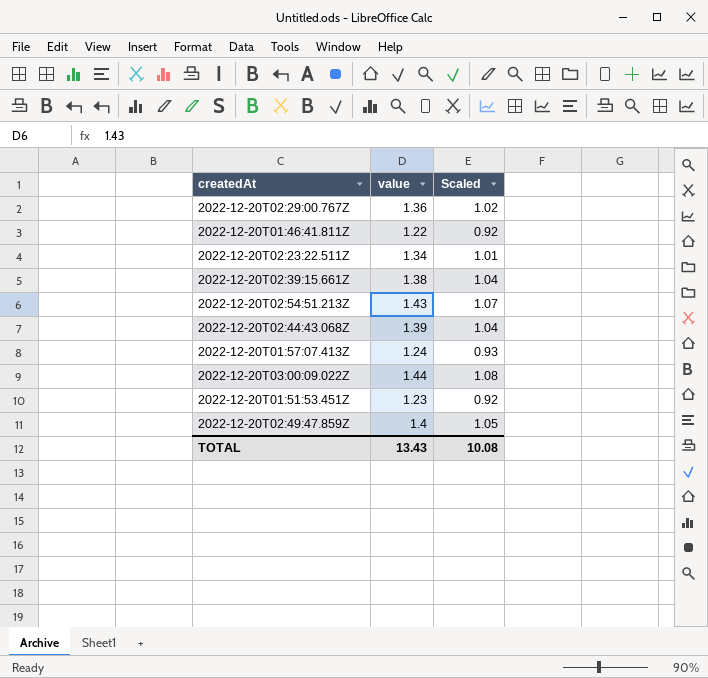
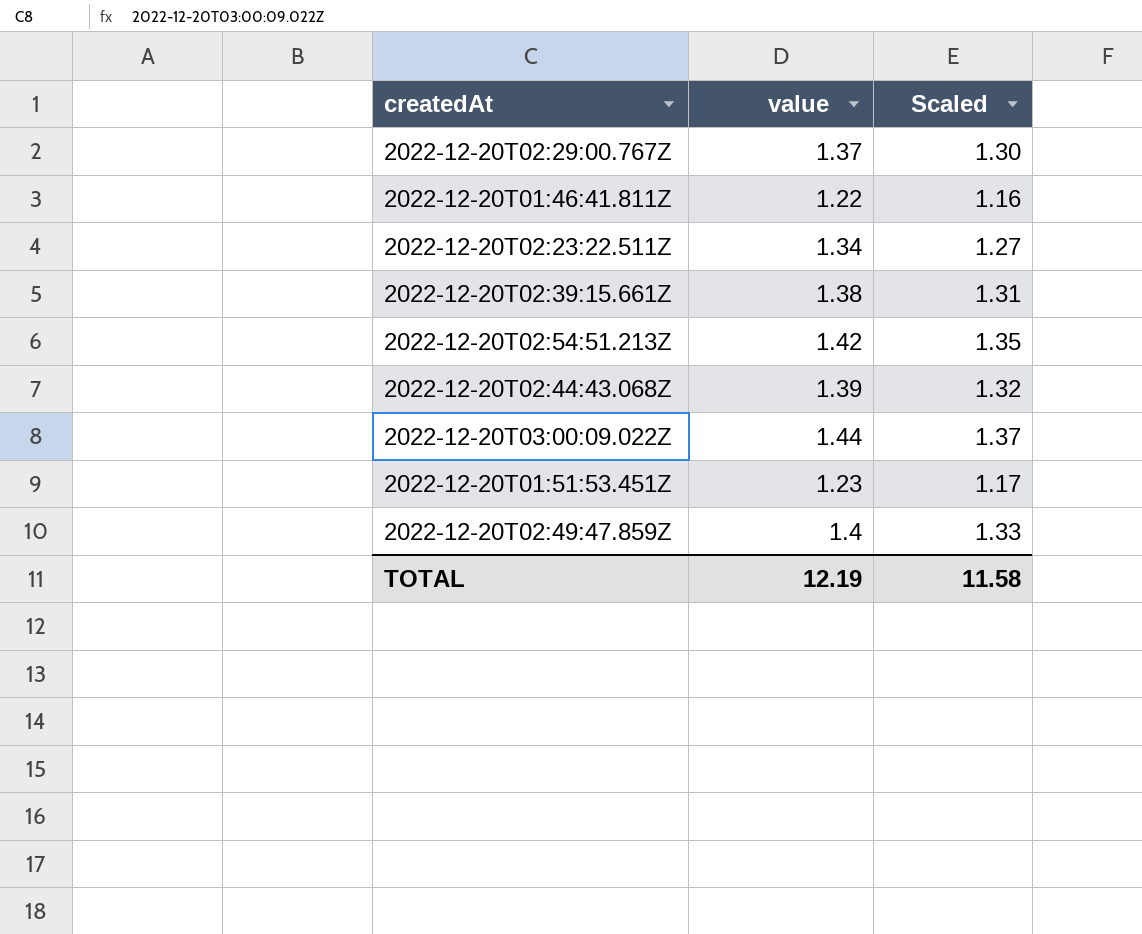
column Scaled | formula: [value] * 0.75 -> [value] * 0.95
row 2022-12-20T01:57:07.413Z: 1.24 | 0.93 -> none
2022-12-20T02:29:00.767Z | value: 1.36 -> 1.37
2022-12-20T02:54:51.213Z | value: 1.43 -> 1.42
TOTAL | value: 13.43 -> 12.19
TOTAL | Scaled: 10.08 -> 11.58

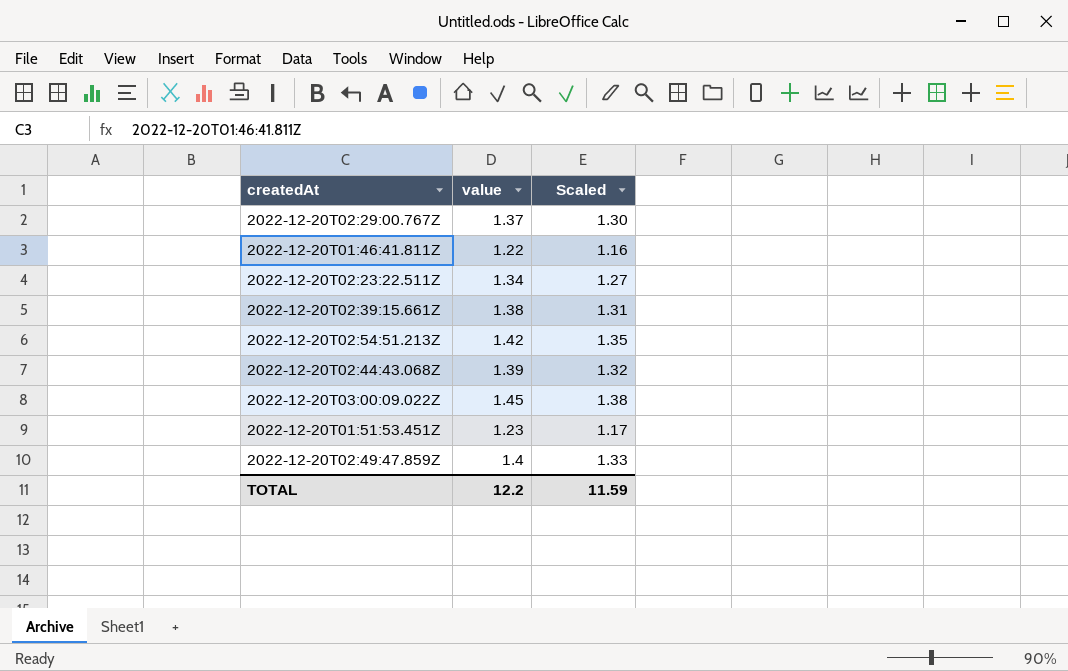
2022-12-20T03:00:09.022Z | value: 1.44 -> 1.45
2022-12-20T03:00:09.022Z | Scaled: 1.37 -> 1.38
TOTAL | value: 12.19 -> 12.2
TOTAL | Scaled: 11.58 -> 11.59

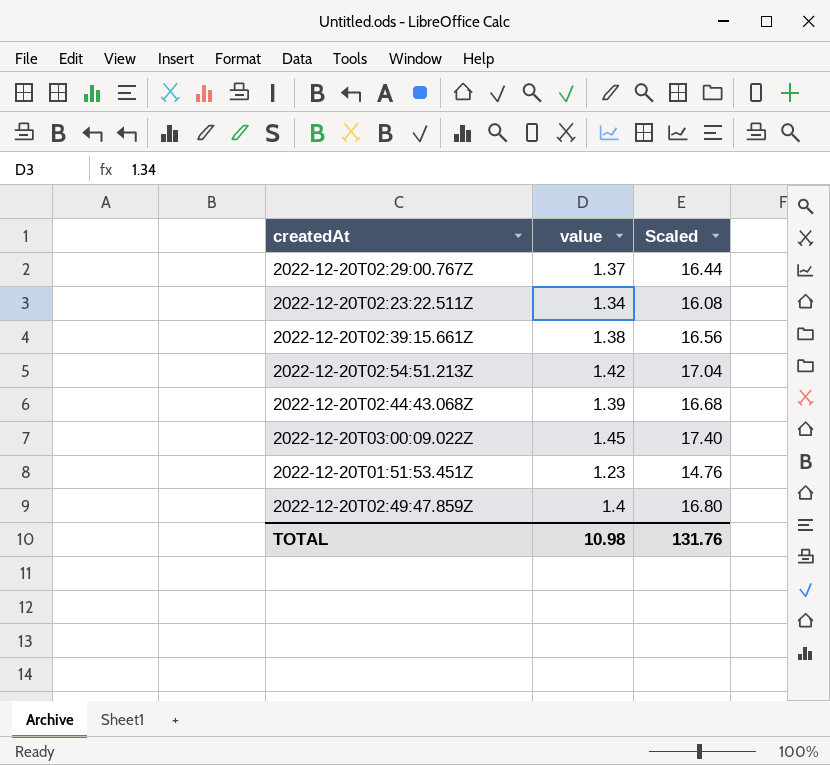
column Scaled | formula: [value] * 0.95 -> [value] * 12
row 2022-12-20T01:46:41.811Z: 1.22 | 1.16 -> none
TOTAL | value: 12.2 -> 10.98
TOTAL | Scaled: 11.59 -> 131.76

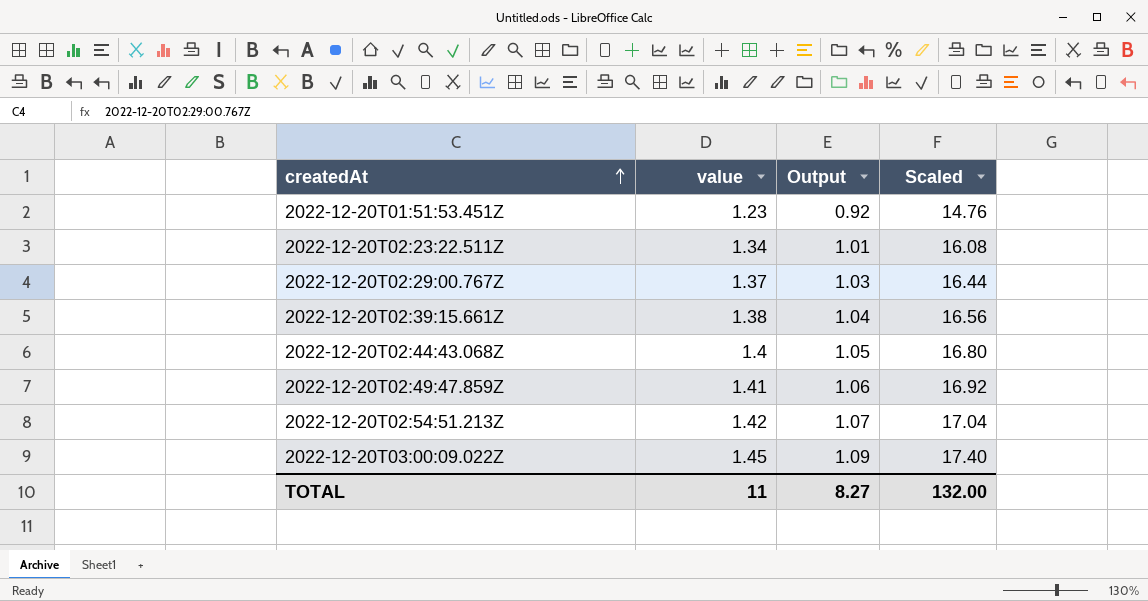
row order: none -> createdAt ascending
column Output | formula: none -> [value] * 0.75
2022-12-20T02:44:43.068Z | value: 1.39 -> 1.4
2022-12-20T02:44:43.068Z | Scaled: 16.68 -> 16.80
2022-12-20T02:49:47.859Z | value: 1.4 -> 1.41
2022-12-20T02:49:47.859Z | Scaled: 16.80 -> 16.92
TOTAL | value: 10.98 -> 11
TOTAL | Scaled: 131.76 -> 132.00

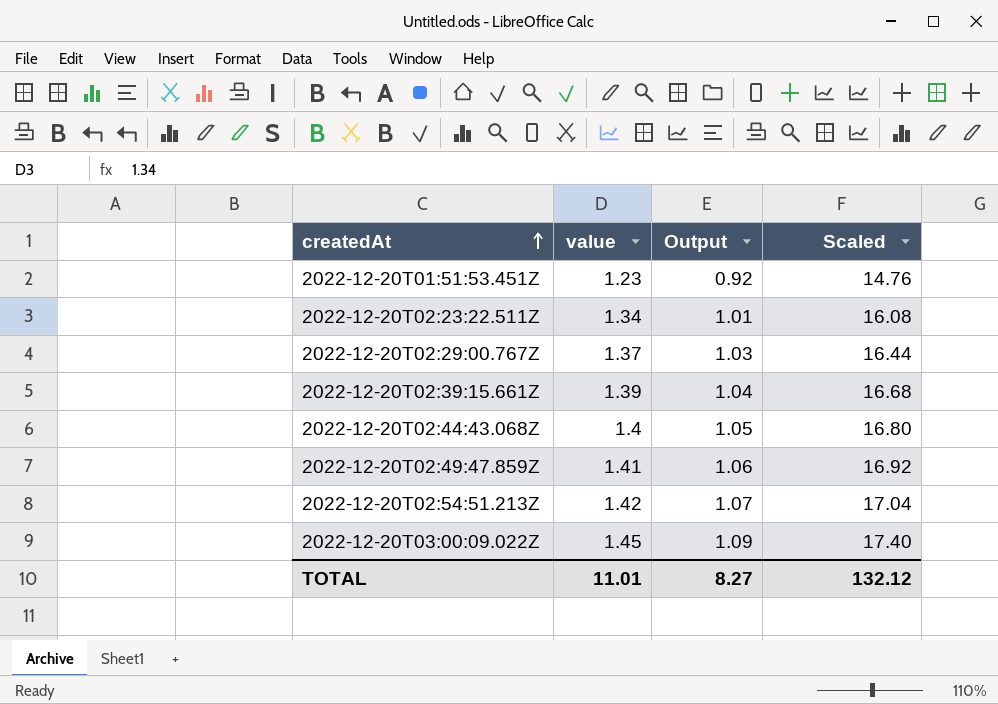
2022-12-20T02:39:15.661Z | value: 1.38 -> 1.39
2022-12-20T02:39:15.661Z | Scaled: 16.56 -> 16.68
TOTAL | value: 11 -> 11.01
TOTAL | Scaled: 132.00 -> 132.12

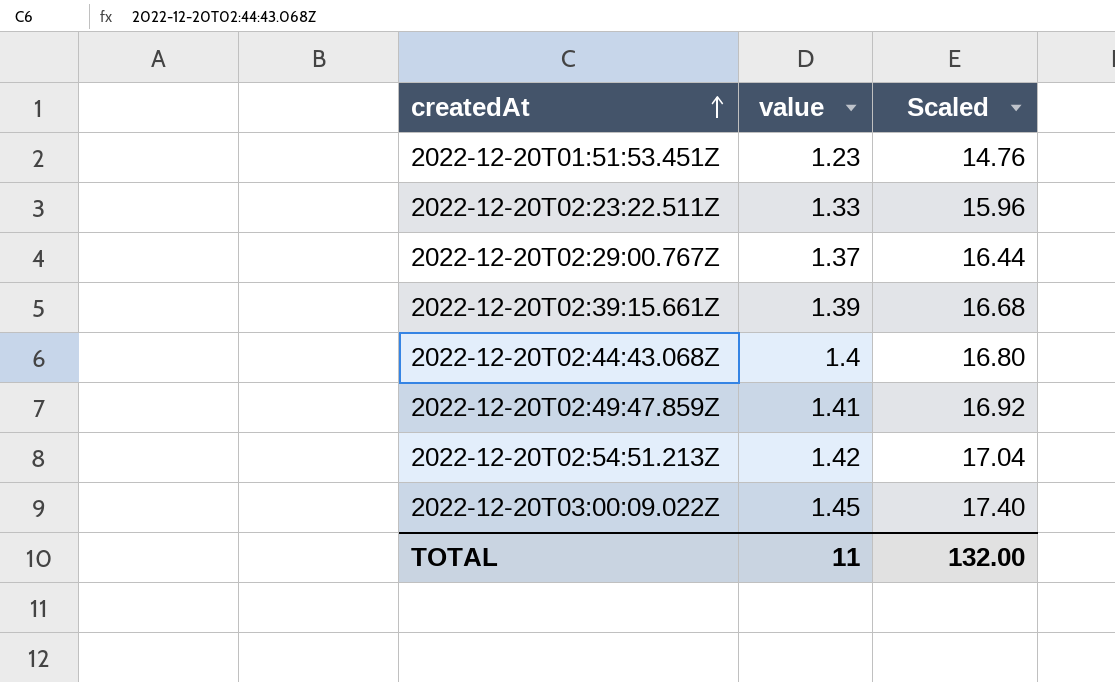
column Output | formula: [value] * 0.75 -> none
2022-12-20T02:23:22.511Z | value: 1.34 -> 1.33
2022-12-20T02:23:22.511Z | Scaled: 16.08 -> 15.96
TOTAL | value: 11.01 -> 11
TOTAL | Scaled: 132.12 -> 132.00

